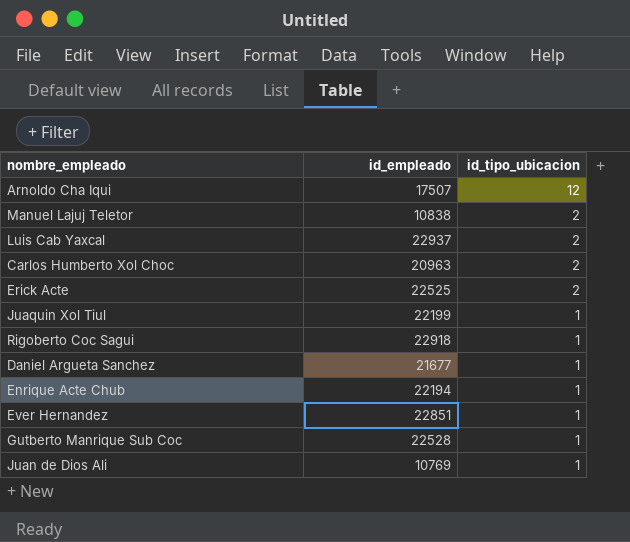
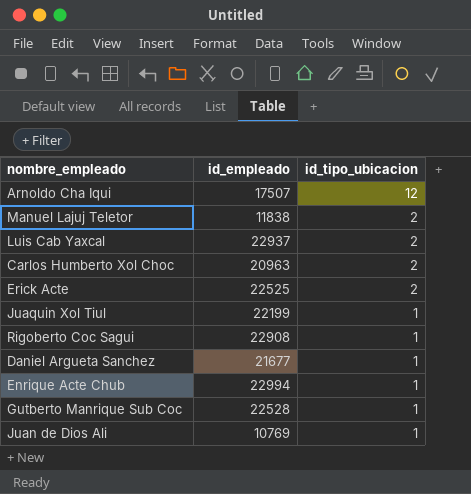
row Ever Hernandez: 22851 | 1 -> none
Manuel Lajuj Teletor | id_empleado: 10838 -> 11838
Rigoberto Coc Sagui | id_empleado: 22918 -> 22908
Enrique Acte Chub | id_empleado: 22194 -> 22994

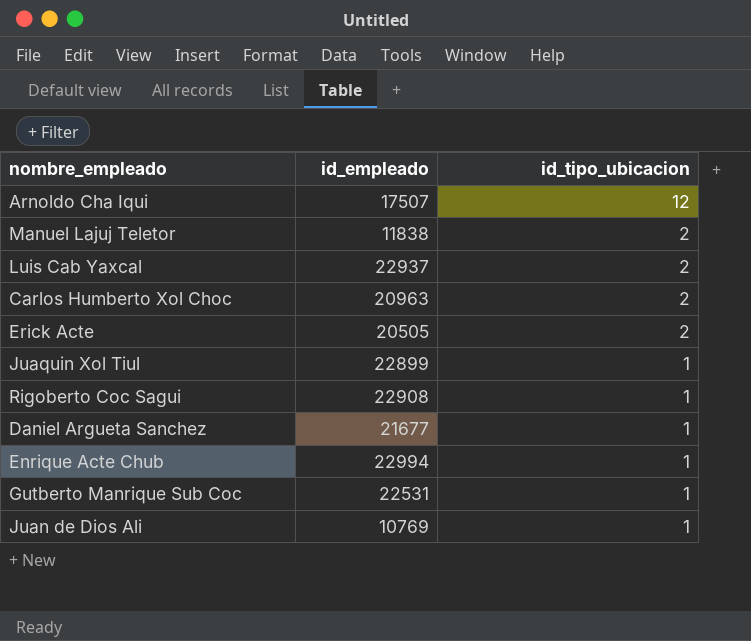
Erick Acte | id_empleado: 22525 -> 20505
Juaquin Xol Tiul | id_empleado: 22199 -> 22899
Gutberto Manrique Sub Coc | id_empleado: 22528 -> 22531

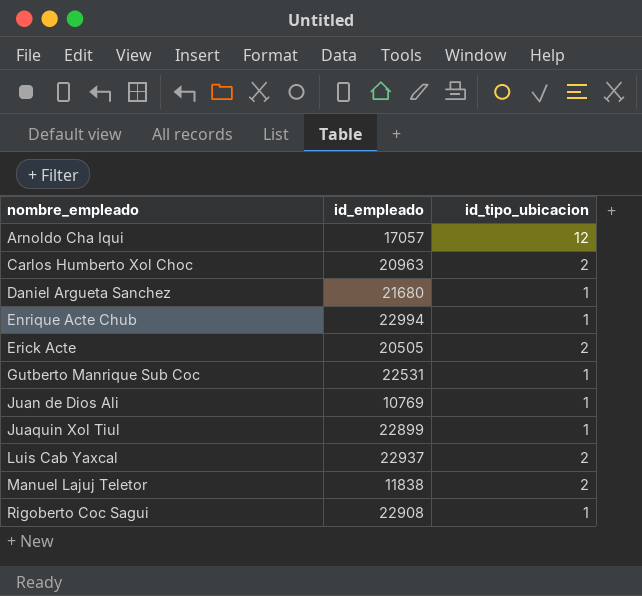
row order: id_tipo_ubicacion descending -> nombre_empleado ascending
Arnoldo Cha Iqui | id_empleado: 17507 -> 17057
Daniel Argueta Sanchez | id_empleado: 21677 -> 21680

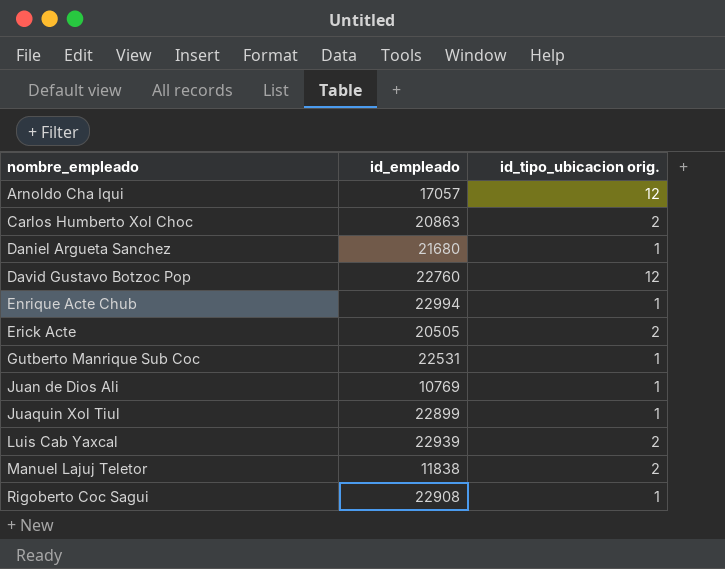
column name: id_tipo_ubicacion -> id_tipo_ubicacion orig.
Carlos Humberto Xol Choc | id_empleado: 20963 -> 20863
row David Gustavo Botzoc Pop: none -> 22760 | 12
Luis Cab Yaxcal | id_empleado: 22937 -> 22939

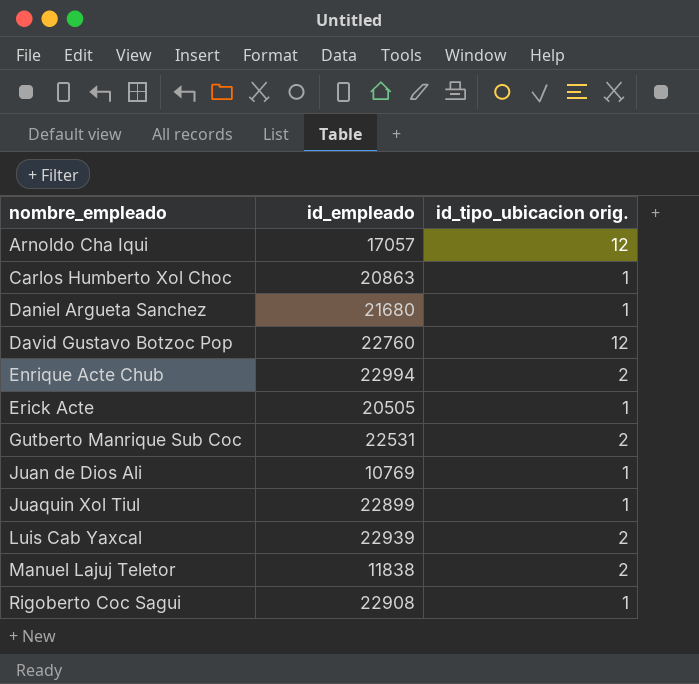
Carlos Humberto Xol Choc | id_tipo_ubicacion orig.: 2 -> 1
Enrique Acte Chub | id_tipo_ubicacion orig.: 1 -> 2
Erick Acte | id_tipo_ubicacion orig.: 2 -> 1
Gutberto Manrique Sub Coc | id_tipo_ubicacion orig.: 1 -> 2

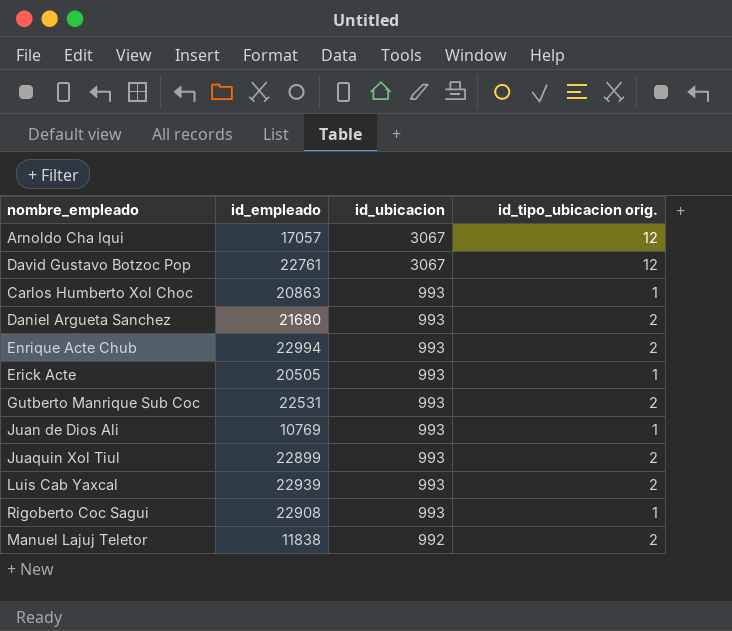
row order: nombre_empleado ascending -> id_ubicacion descending
column id_ubicacion | position: none -> 3
David Gustavo Botzoc Pop | id_empleado: 22760 -> 22761
Daniel Argueta Sanchez | id_tipo_ubicacion orig.: 1 -> 2
Juaquin Xol Tiul | id_tipo_ubicacion orig.: 1 -> 2

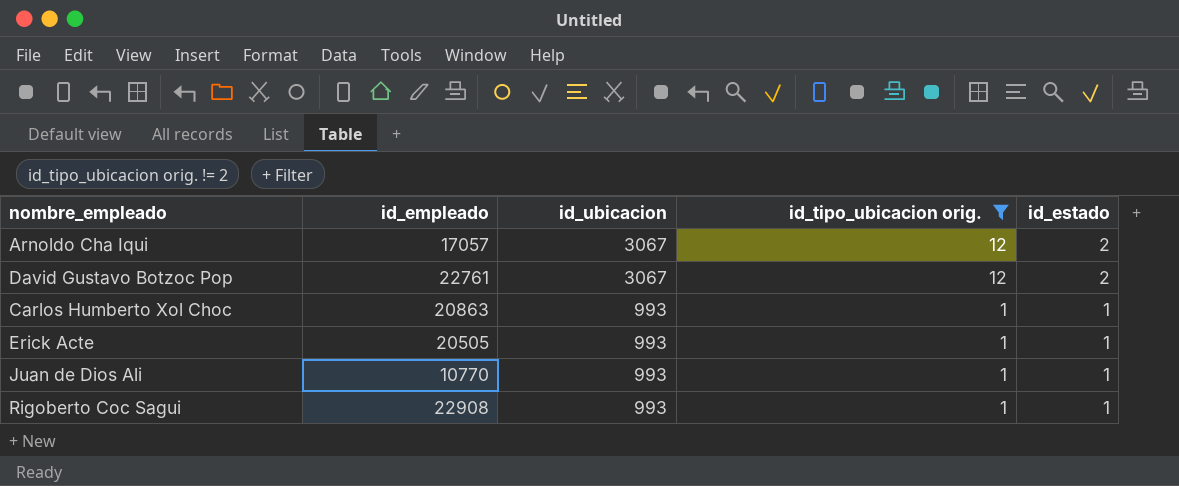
filter: none -> id_tipo_ubicacion orig. != 2
column id_estado | position: none -> 5
Juan de Dios Ali | id_empleado: 10769 -> 10770

